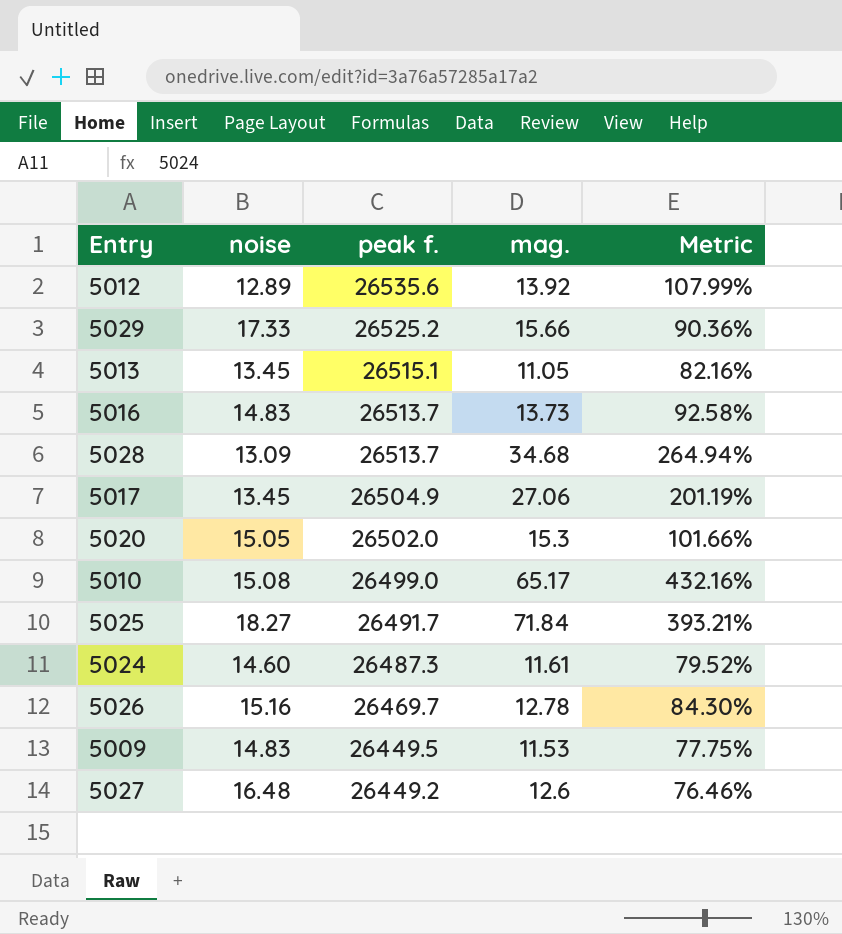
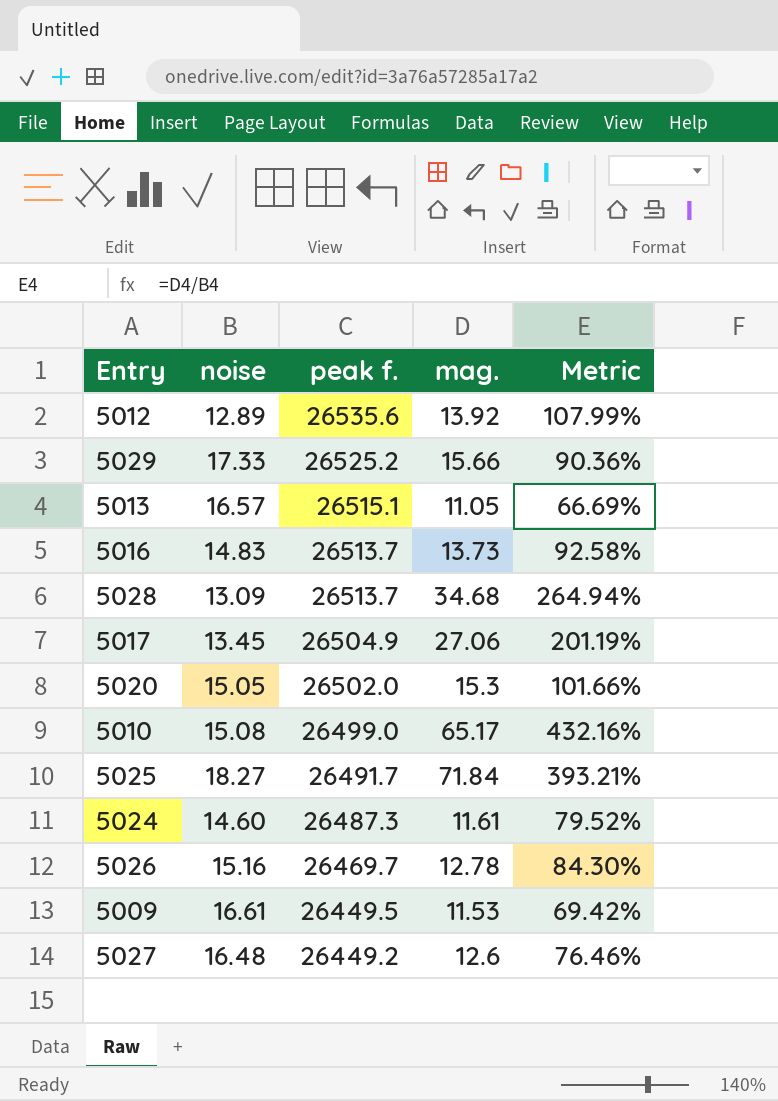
5013 | noise: 13.45 -> 16.57
5013 | Metric: 82.16% -> 66.69%
5009 | noise: 14.83 -> 16.61
5009 | Metric: 77.75% -> 69.42%

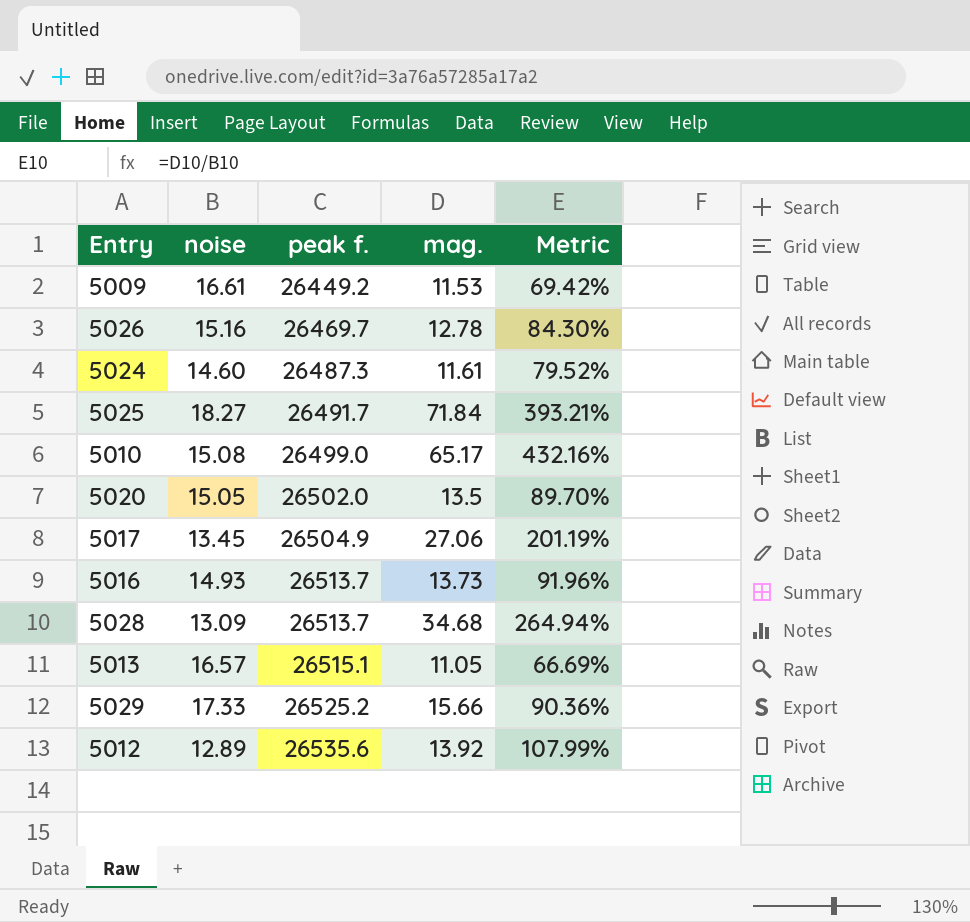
row order: peak f. descending -> peak f. ascending
row 5027: 16.48 | 26449.2 | 12.6 | 76.46% -> none
5009 | peak f.: 26449.5 -> 26449.2
5020 | mag.: 15.3 -> 13.5
5020 | Metric: 101.66% -> 89.70%
5016 | noise: 14.83 -> 14.93
5016 | Metric: 92.58% -> 91.96%

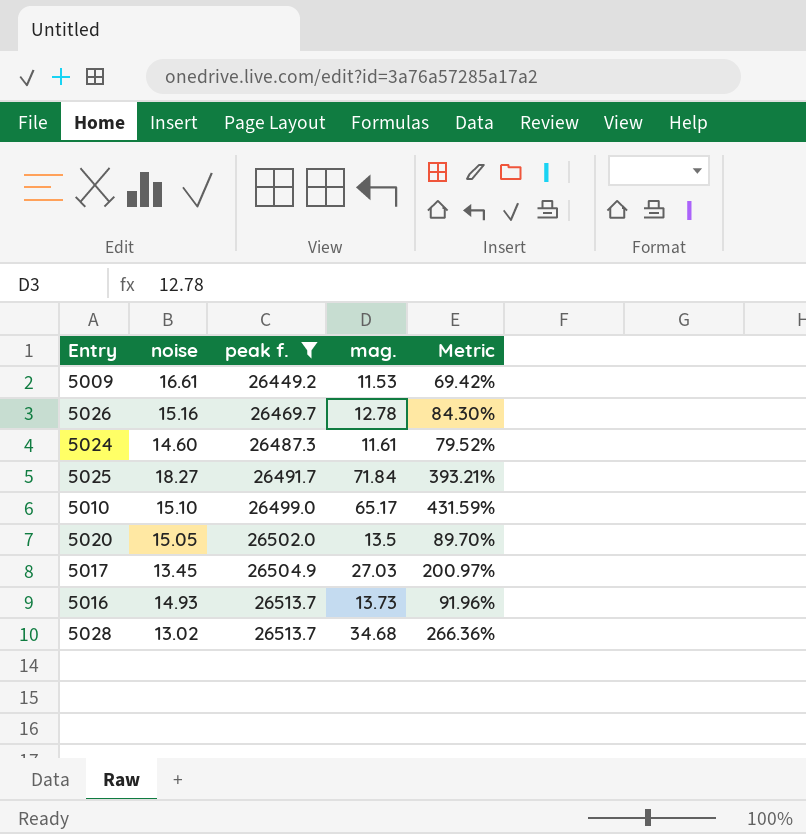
filter: none -> peak f. <= 26513.7
5010 | noise: 15.08 -> 15.10
5010 | Metric: 432.16% -> 431.59%
5017 | mag.: 27.06 -> 27.03
5017 | Metric: 201.19% -> 200.97%
5028 | noise: 13.09 -> 13.02
5028 | Metric: 264.94% -> 266.36%

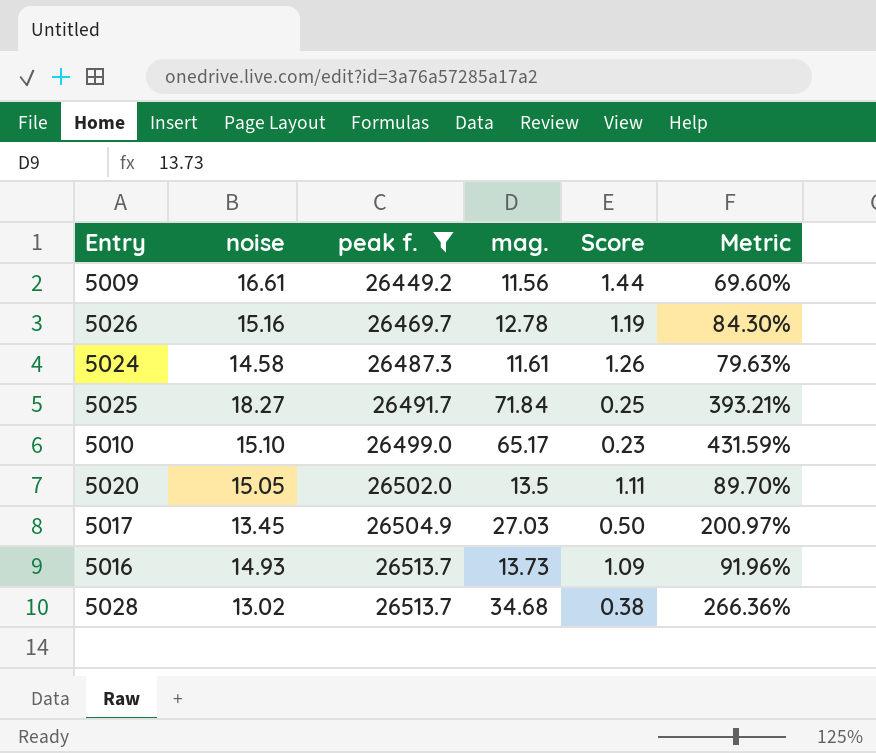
column Score | formula: none -> [noise] / [mag.]
5009 | mag.: 11.53 -> 11.56
5009 | Metric: 69.42% -> 69.60%
5024 | noise: 14.60 -> 14.58
5024 | Metric: 79.52% -> 79.63%

